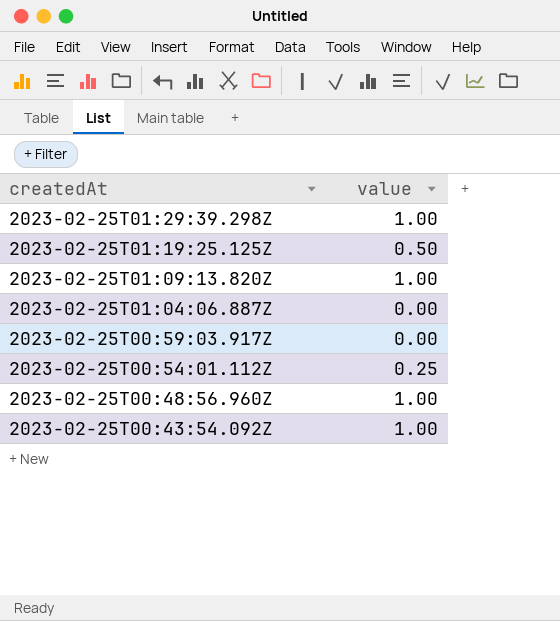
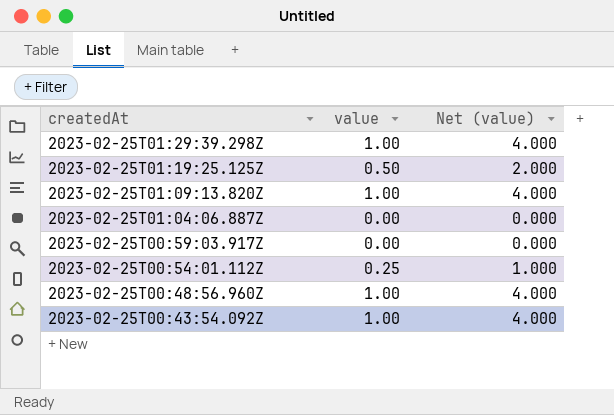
column Net (value) | formula: none -> [value] * 4

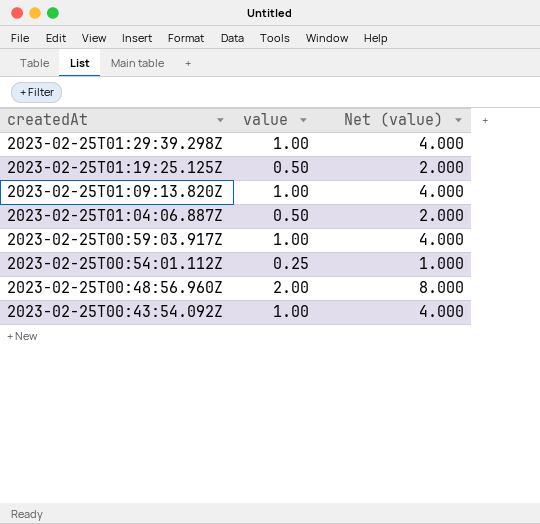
2023-02-25T01:04:06.887Z | value: 0.00 -> 0.50
2023-02-25T01:04:06.887Z | Net (value): 0.000 -> 2.000
2023-02-25T00:59:03.917Z | value: 0.00 -> 1.00
2023-02-25T00:59:03.917Z | Net (value): 0.000 -> 4.000
2023-02-25T00:48:56.960Z | value: 1.00 -> 2.00
2023-02-25T00:48:56.960Z | Net (value): 4.000 -> 8.000

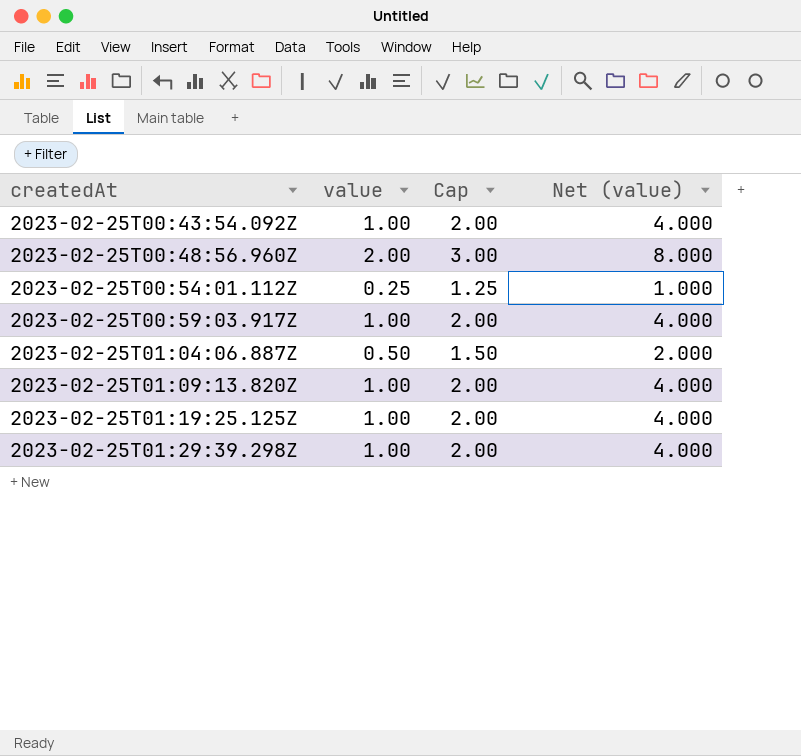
row order: createdAt descending -> createdAt ascending
column Cap | formula: none -> [value] + 1
2023-02-25T01:19:25.125Z | value: 0.50 -> 1.00
2023-02-25T01:19:25.125Z | Net (value): 2.000 -> 4.000

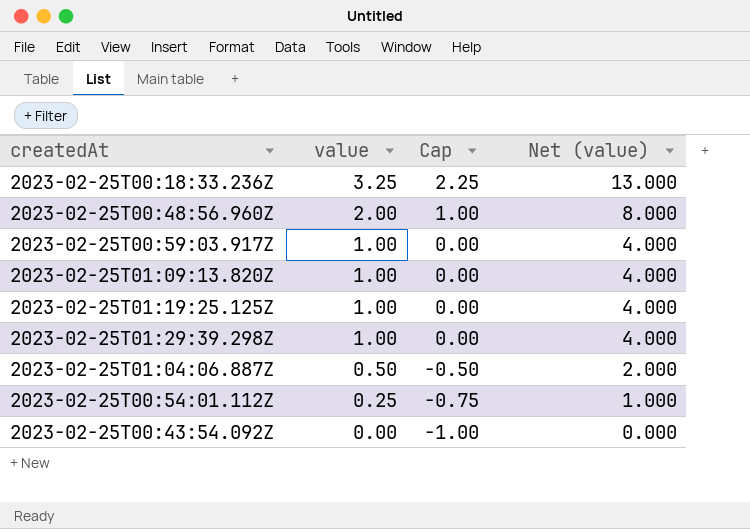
row order: createdAt ascending -> value descending
column Cap | formula: [value] + 1 -> [value] - 1
row 2023-02-25T00:18:33.236Z: none -> 3.25 | 2.25 | 13.000
2023-02-25T00:43:54.092Z | value: 1.00 -> 0.00
2023-02-25T00:43:54.092Z | Net (value): 4.000 -> 0.000

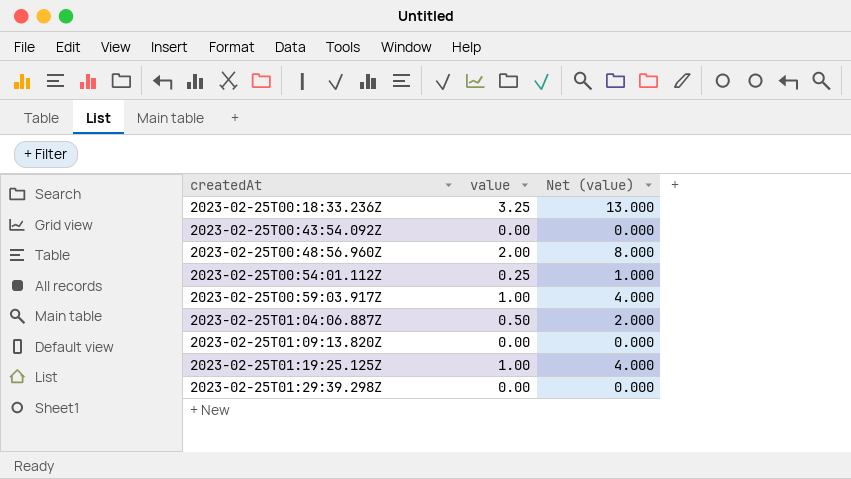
row order: value descending -> createdAt ascending
column Cap | formula: [value] - 1 -> none
2023-02-25T01:09:13.820Z | value: 1.00 -> 0.00
2023-02-25T01:09:13.820Z | Net (value): 4.000 -> 0.000
2023-02-25T01:29:39.298Z | value: 1.00 -> 0.00
2023-02-25T01:29:39.298Z | Net (value): 4.000 -> 0.000

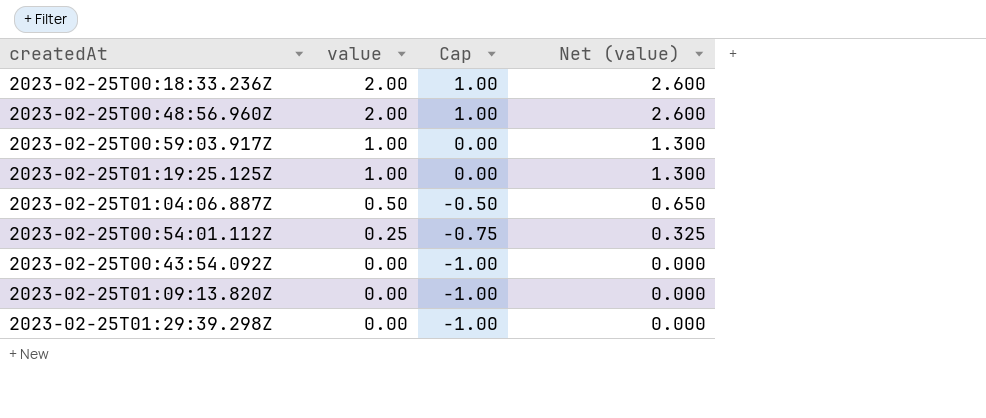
row order: createdAt ascending -> value descending
column Cap | formula: none -> [value] - 1
column Net (value) | formula: [value] * 4 -> [value] * 1.3
2023-02-25T00:18:33.236Z | value: 3.25 -> 2.00

